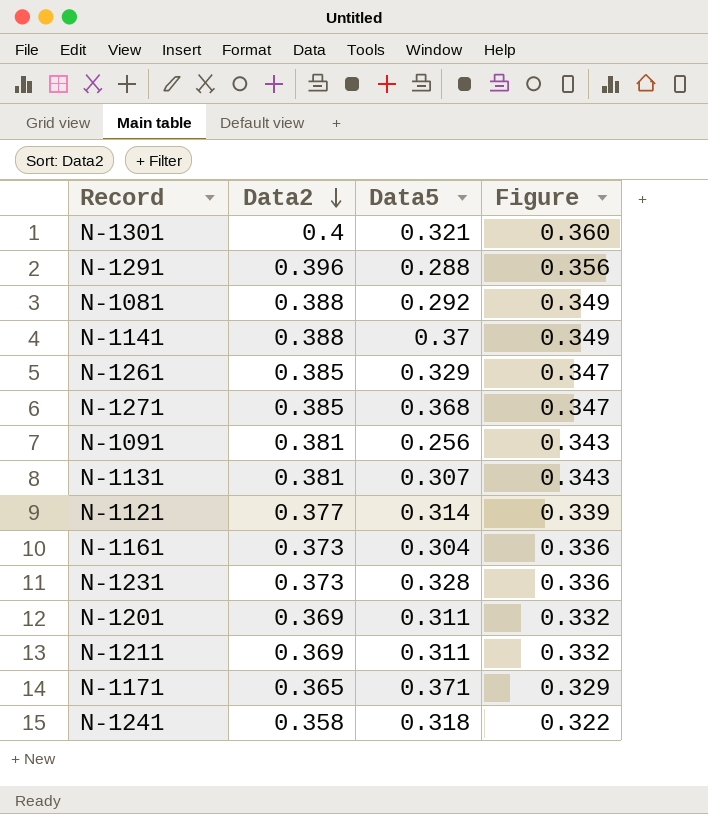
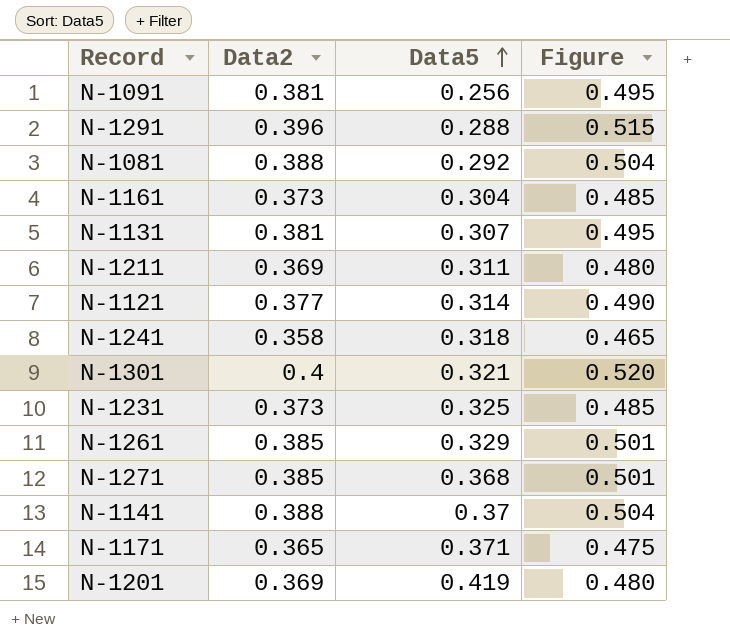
row order: Data2 descending -> Data5 ascending
column Figure | formula: [Data2] * 0.9 -> [Data2] * 1.3
N-1231 | Data5: 0.328 -> 0.325
N-1201 | Data5: 0.311 -> 0.419

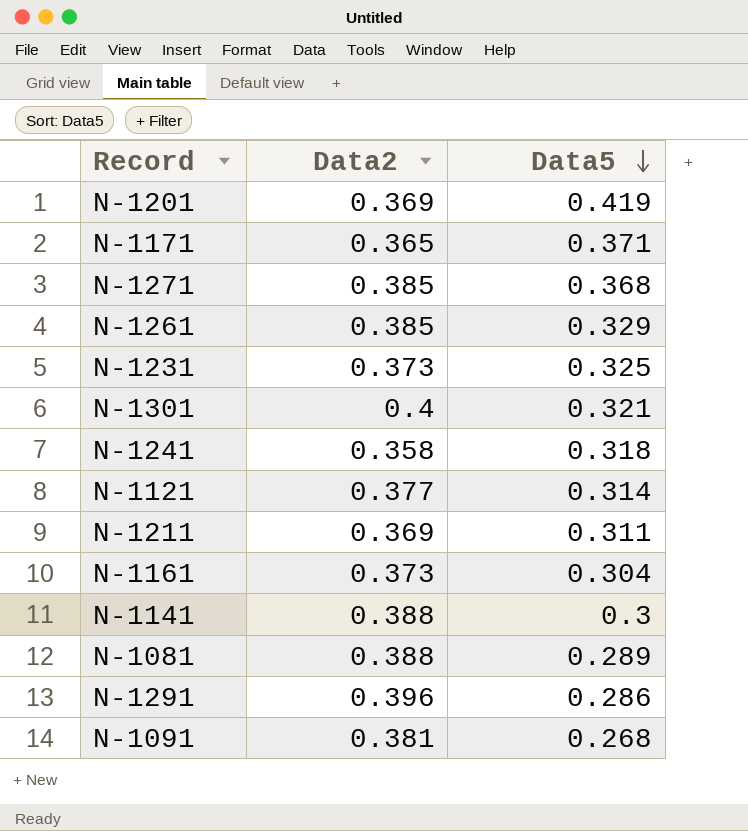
row order: Data5 ascending -> Data5 descending
column Figure | formula: [Data2] * 1.3 -> none
row N-1131: 0.381 | 0.307 | 0.495 -> none
N-1141 | Data5: 0.37 -> 0.3
N-1081 | Data5: 0.292 -> 0.289
N-1291 | Data5: 0.288 -> 0.286
N-1091 | Data5: 0.256 -> 0.268

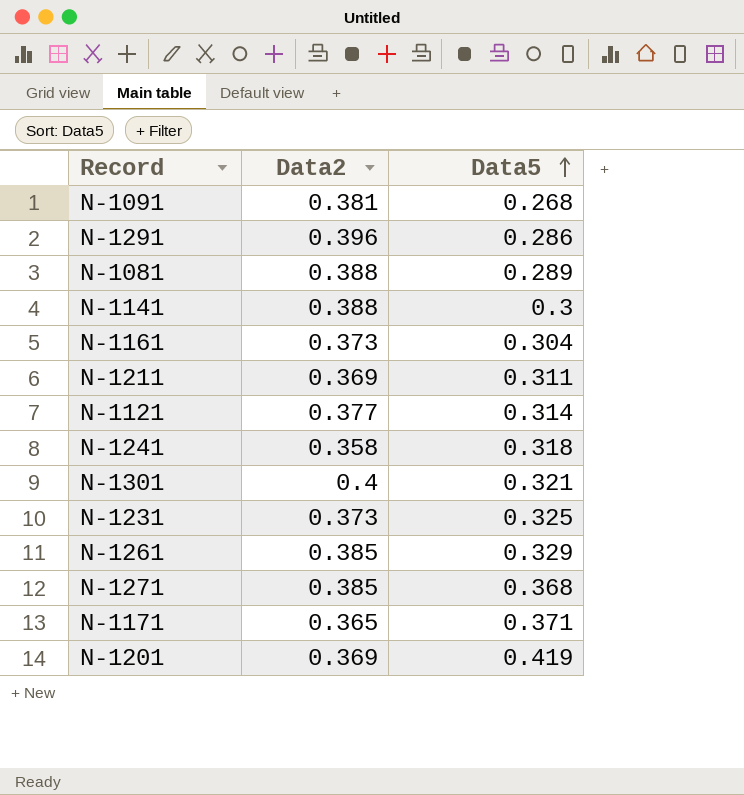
row order: Data5 descending -> Data5 ascending

